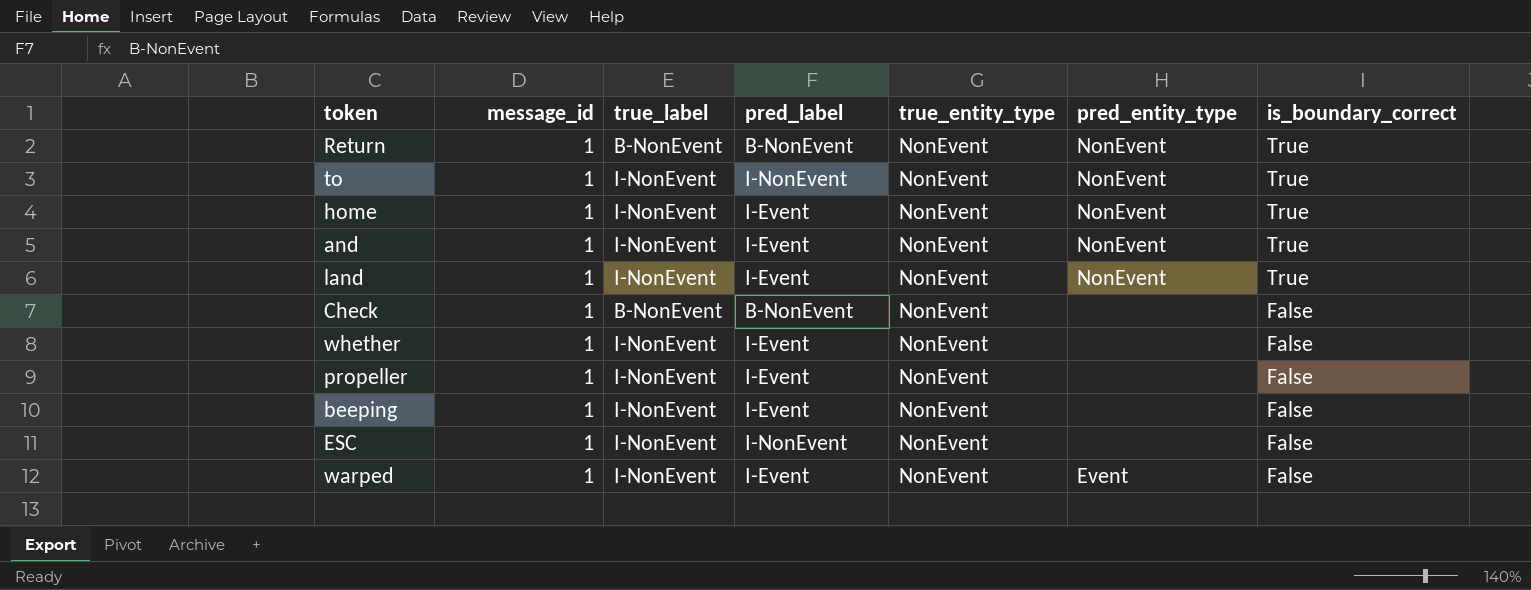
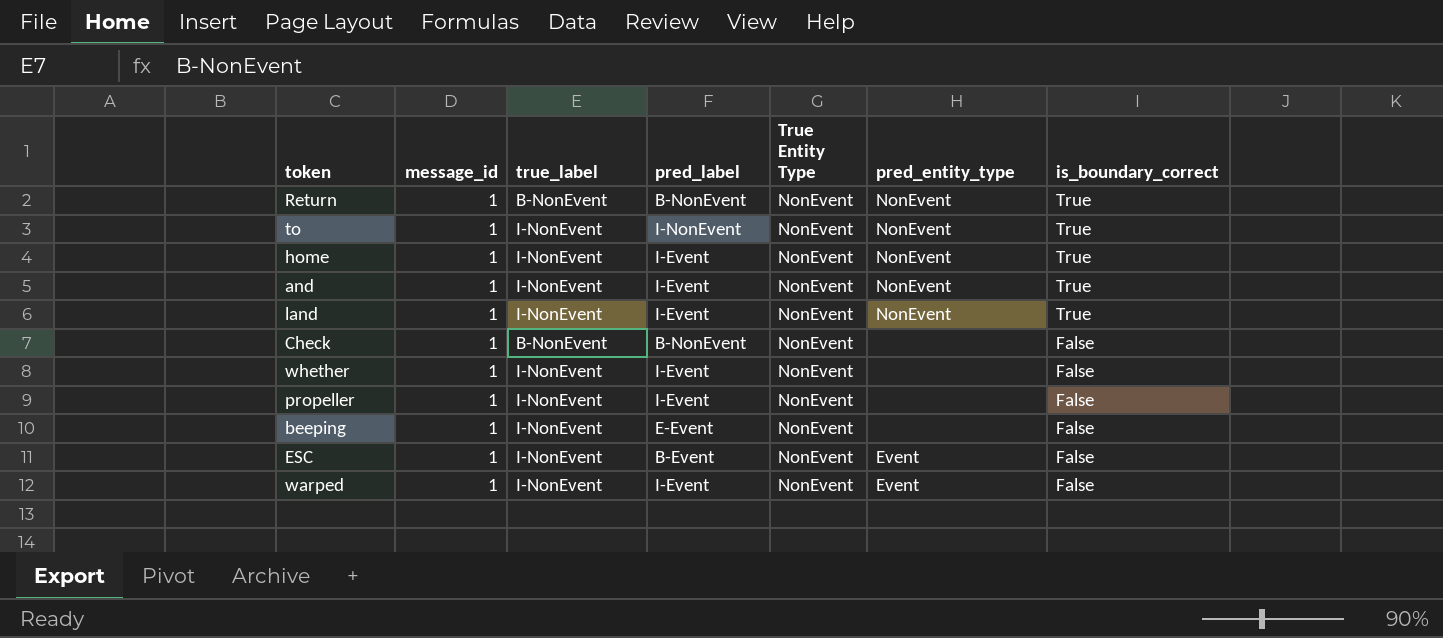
column name: true_entity_type -> True Entity Type
beeping | pred_label: I-Event -> E-Event
ESC | pred_label: I-NonEvent -> B-Event
ESC | pred_entity_type: none -> Event

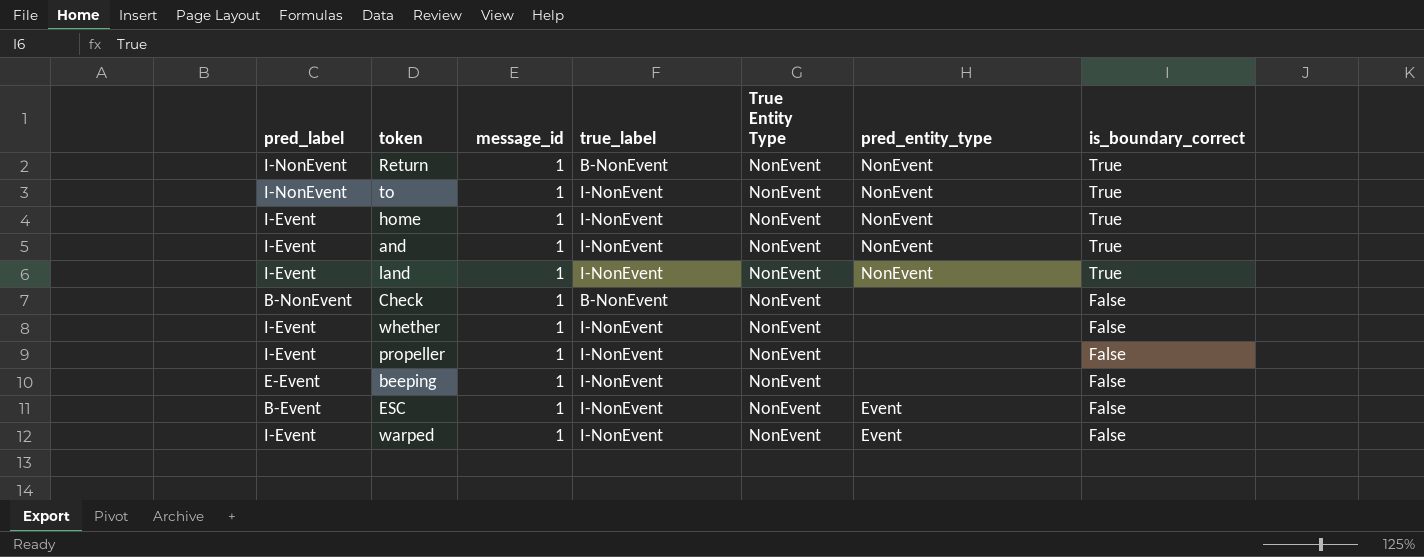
column pred_label | position: 4 -> 1
Return | pred_label: B-NonEvent -> I-NonEvent

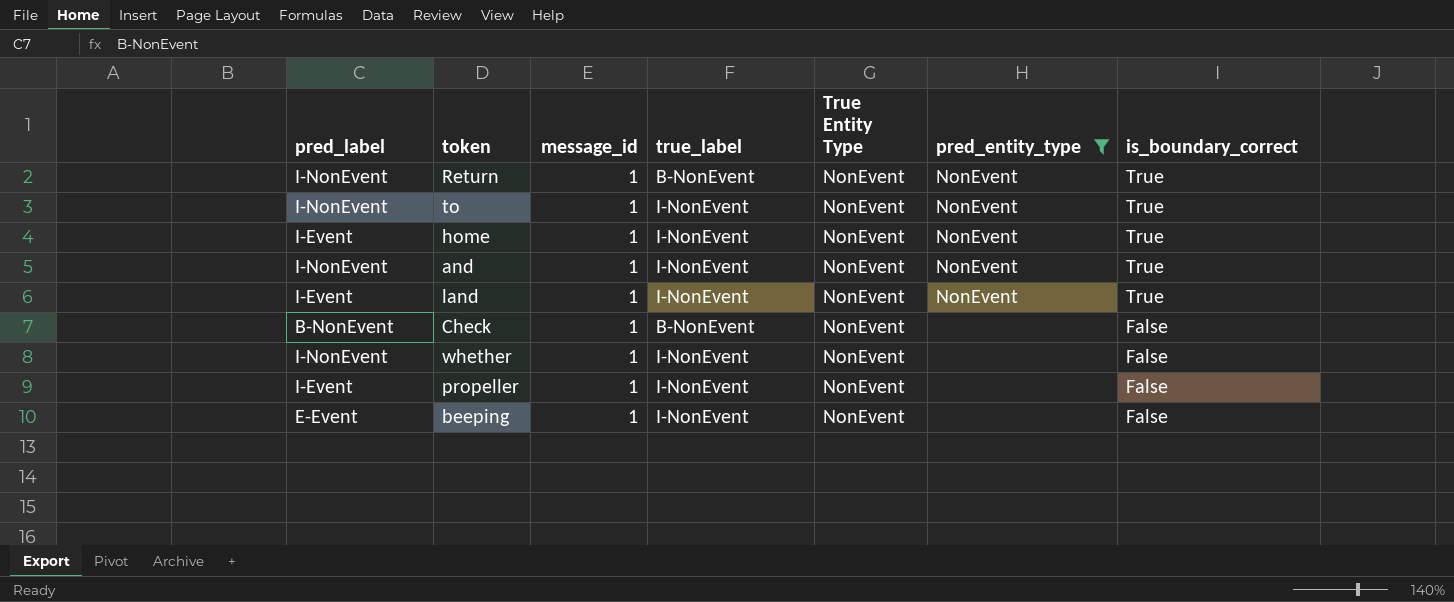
filter: none -> pred_entity_type != Event
and | pred_label: I-Event -> I-NonEvent
whether | pred_label: I-Event -> I-NonEvent

